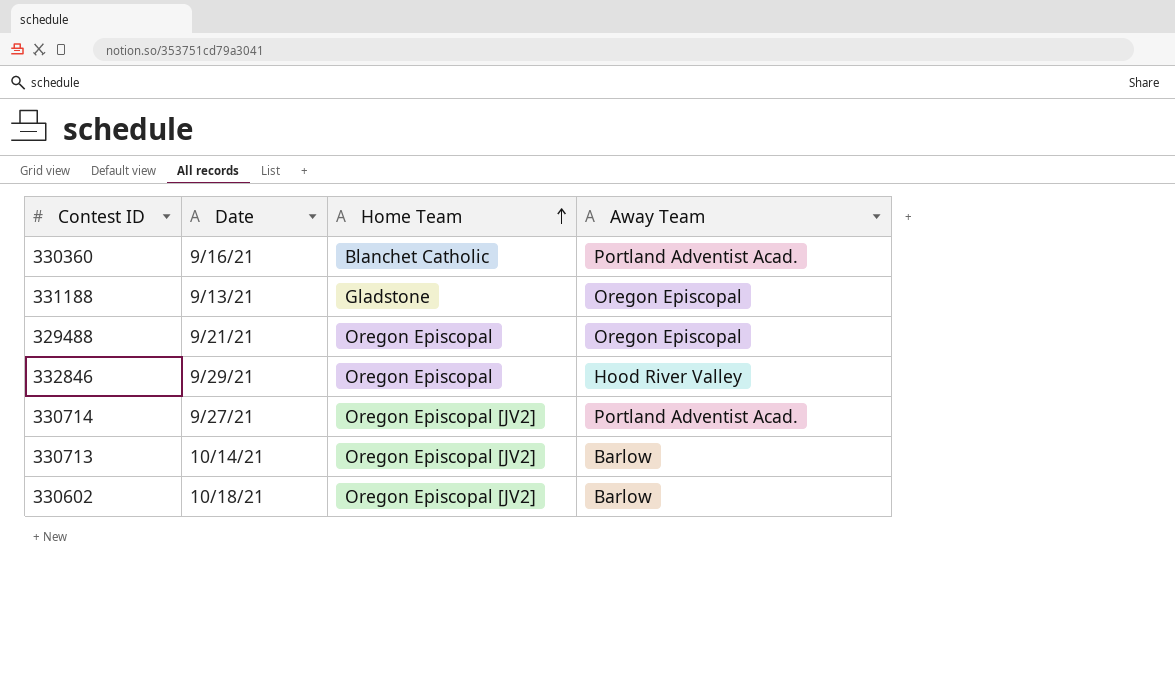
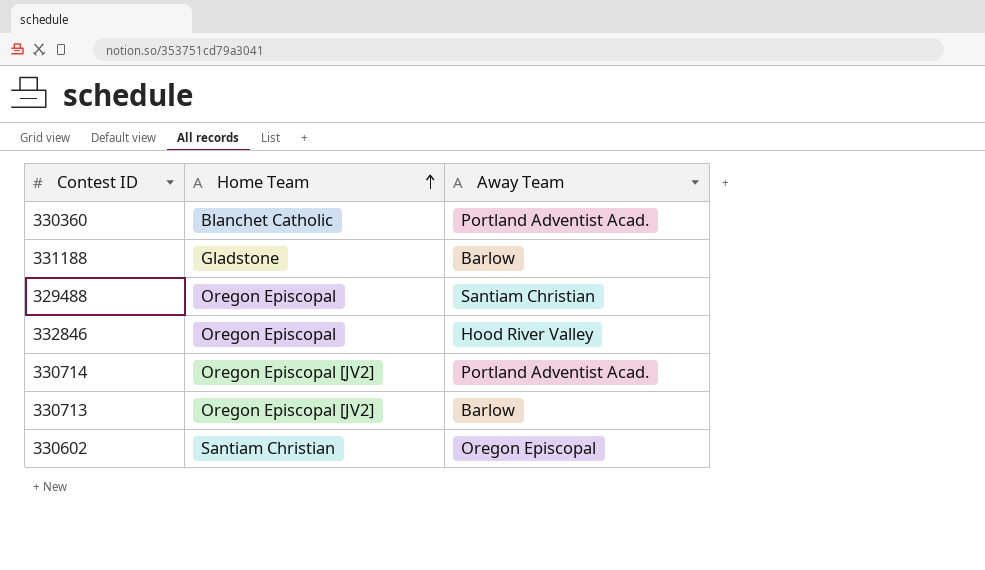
column Date | position: 2 -> none
331188 | Away Team: Oregon Episcopal -> Barlow
329488 | Away Team: Oregon Episcopal -> Santiam Christian
330602 | Home Team: Oregon Episcopal [JV2] -> Santiam Christian
330602 | Away Team: Barlow -> Oregon Episcopal

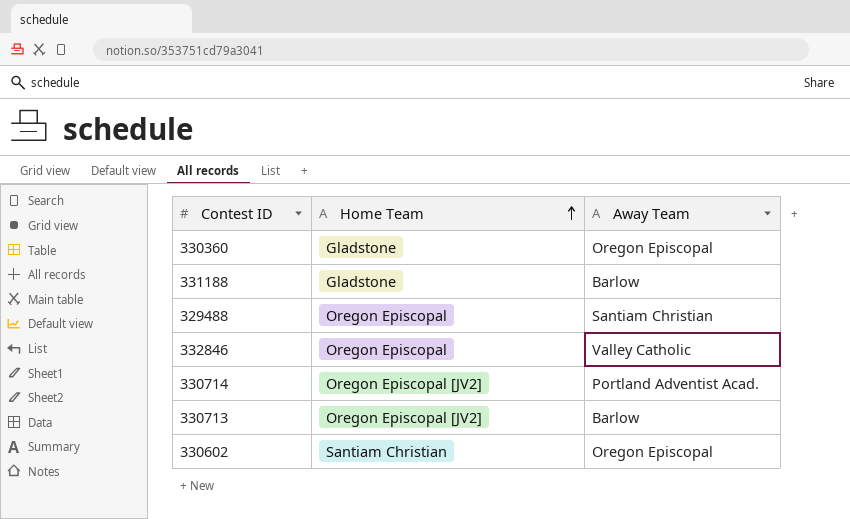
330360 | Home Team: Blanchet Catholic -> Gladstone
330360 | Away Team: Portland Adventist Acad. -> Oregon Episcopal
332846 | Away Team: Hood River Valley -> Valley Catholic

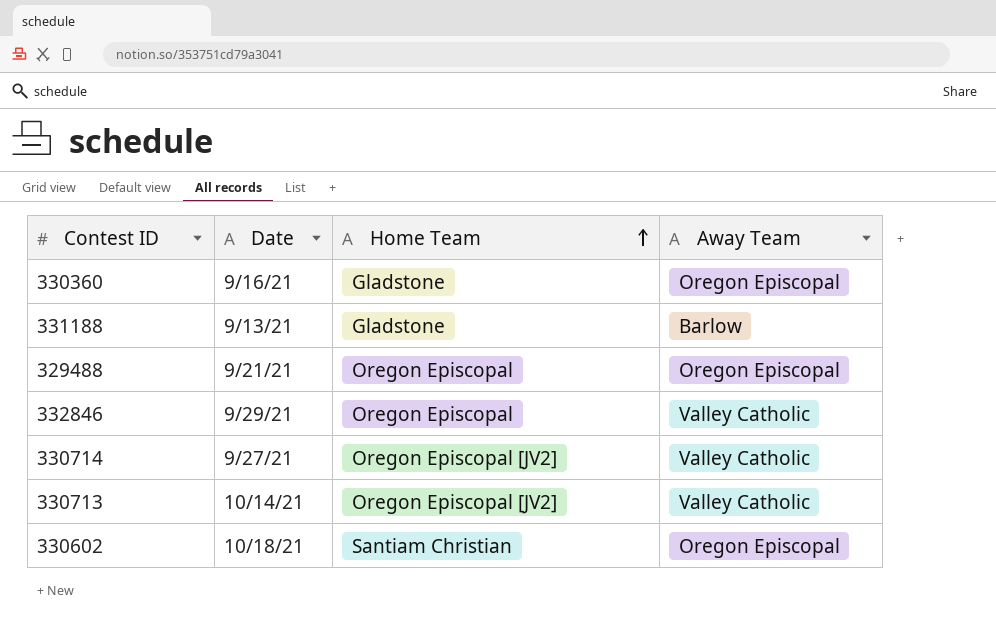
column Date | position: none -> 2
329488 | Away Team: Santiam Christian -> Oregon Episcopal
330714 | Away Team: Portland Adventist Acad. -> Valley Catholic
330713 | Away Team: Barlow -> Valley Catholic

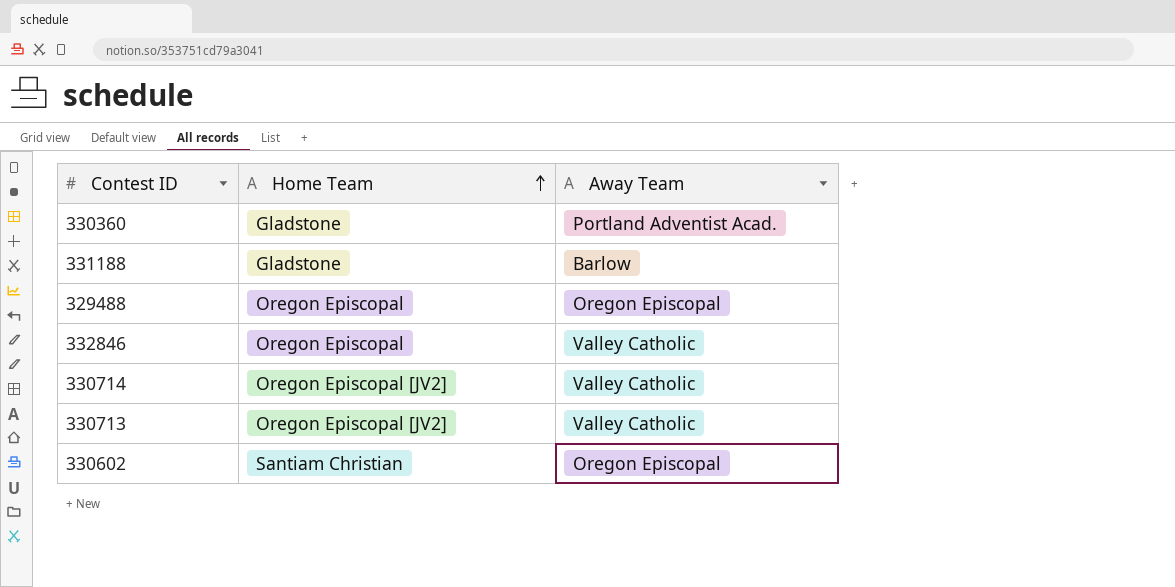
column Date | position: 2 -> none
330360 | Away Team: Oregon Episcopal -> Portland Adventist Acad.

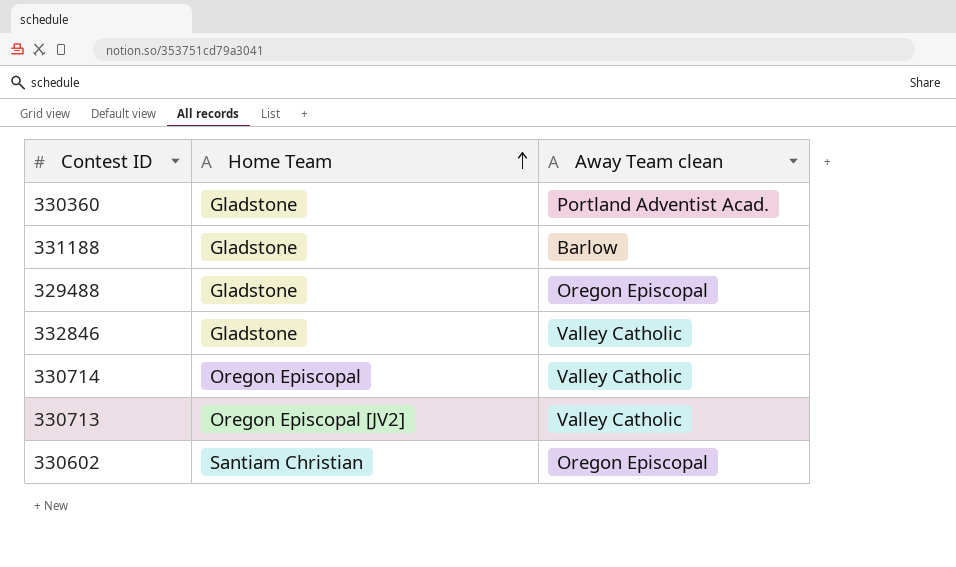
column name: Away Team -> Away Team clean
329488 | Home Team: Oregon Episcopal -> Gladstone
332846 | Home Team: Oregon Episcopal -> Gladstone
330714 | Home Team: Oregon Episcopal [JV2] -> Oregon Episcopal

